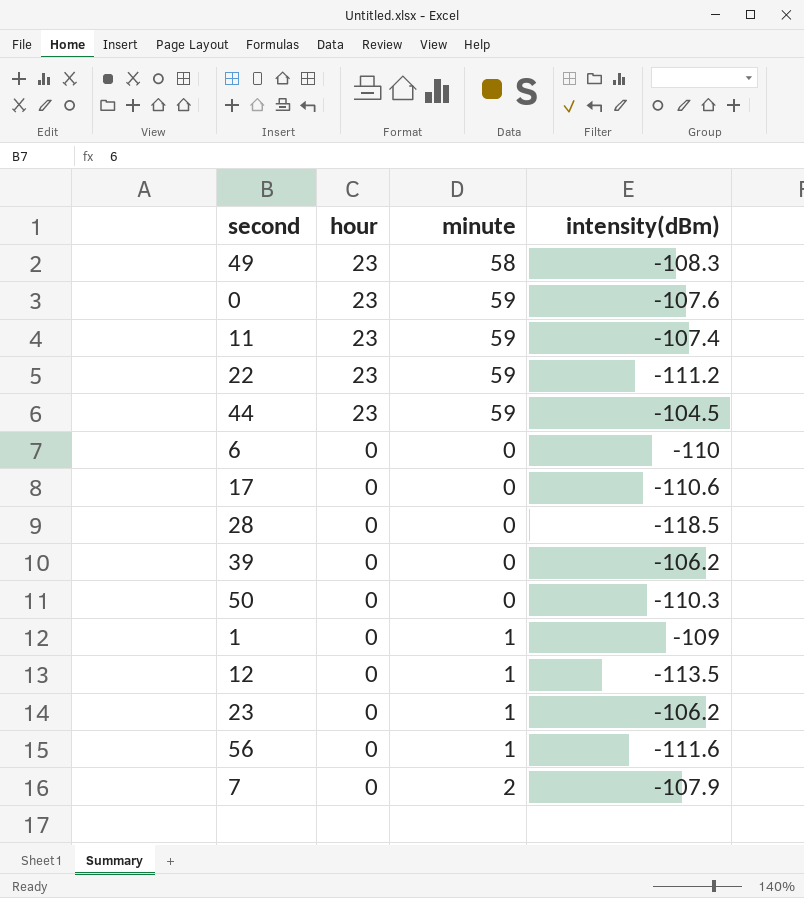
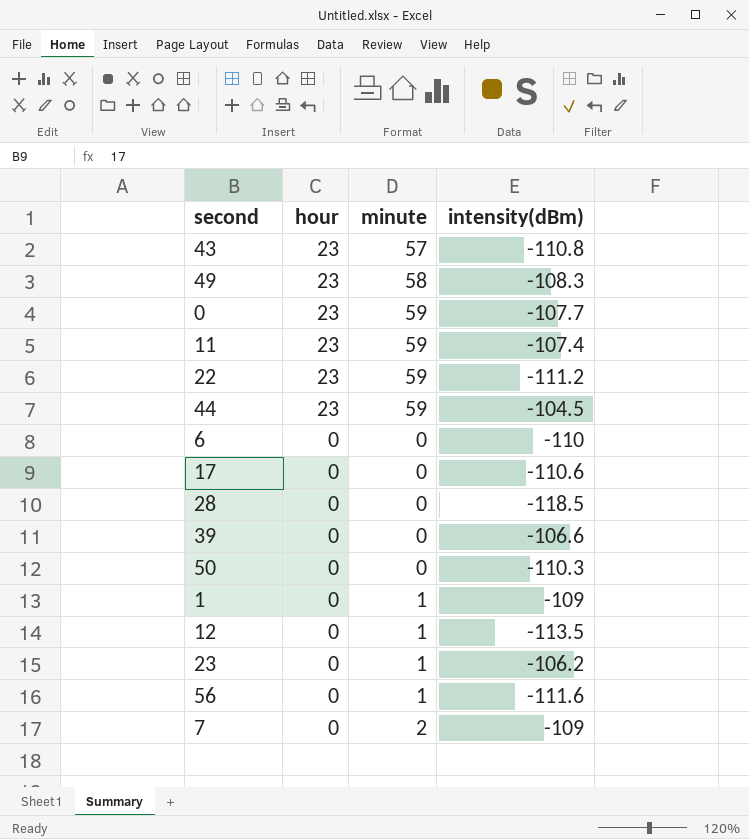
row 43: none -> 23 | 57 | -110.8
0 | intensity(dBm): -107.6 -> -107.7
39 | intensity(dBm): -106.2 -> -106.6
7 | intensity(dBm): -107.9 -> -109

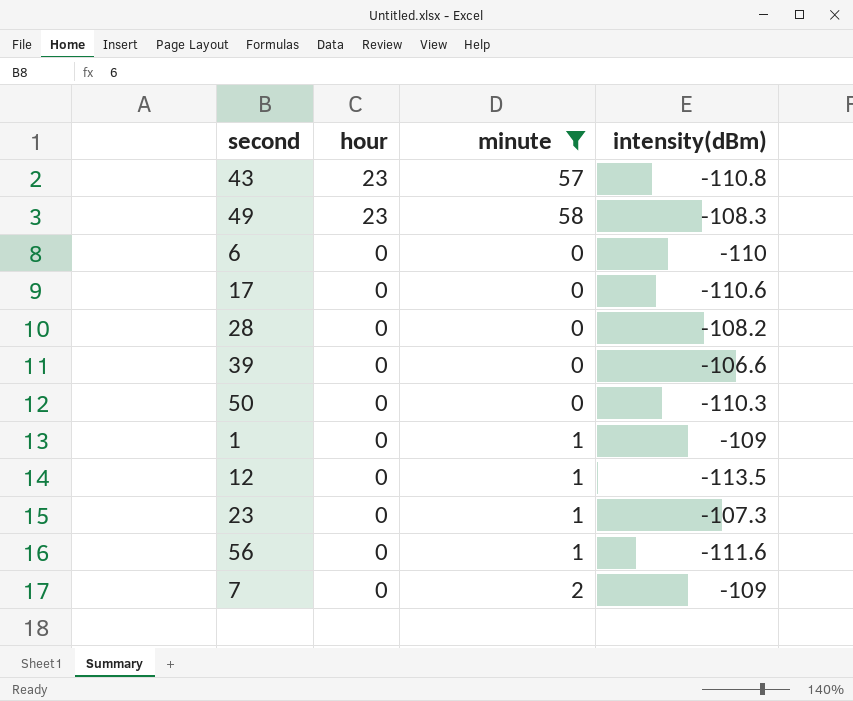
filter: none -> minute != 59
28 | intensity(dBm): -118.5 -> -108.2
23 | intensity(dBm): -106.2 -> -107.3

